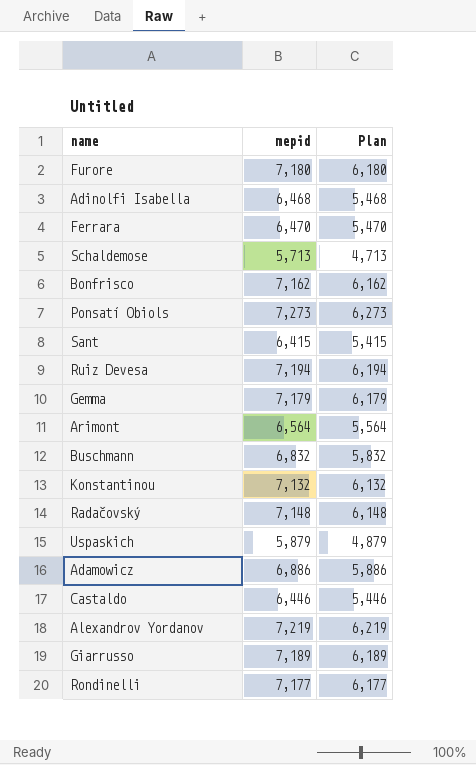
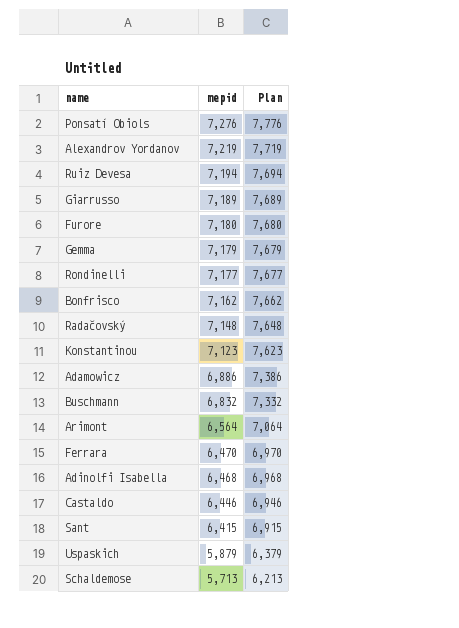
row order: none -> mepid descending
column Plan | formula: [mepid] - 1000 -> [mepid] + 500
Ponsatí Obiols | mepid: 7,273 -> 7,276
Konstantinou | mepid: 7,132 -> 7,123

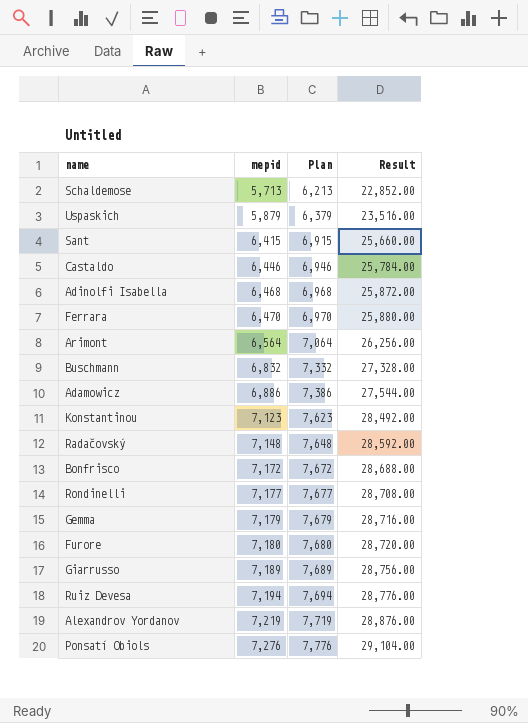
row order: mepid descending -> mepid ascending
column Result | formula: none -> [mepid] * 4
Bonfrisco | mepid: 7,162 -> 7,172
Bonfrisco | Plan: 7,662 -> 7,672

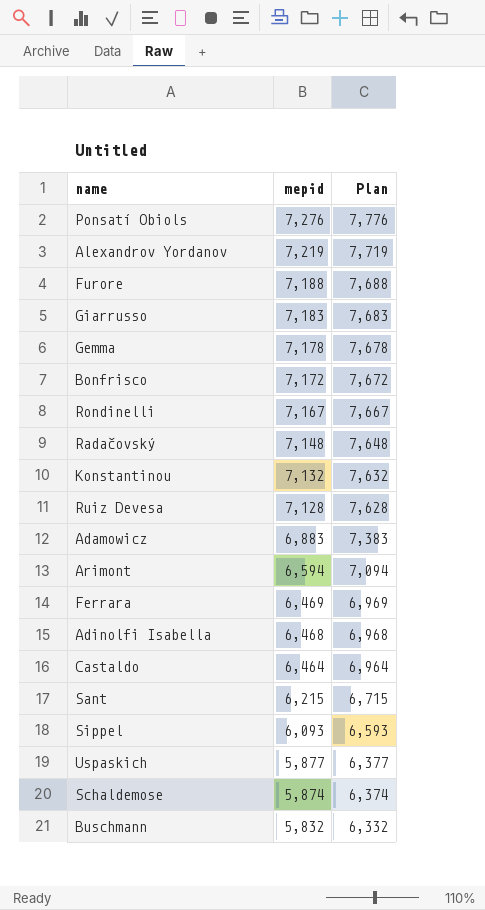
row order: mepid ascending -> mepid descending
column Result | formula: [mepid] * 4 -> none
Furore | mepid: 7,180 -> 7,188
Furore | Plan: 7,680 -> 7,688
Giarrusso | mepid: 7,189 -> 7,183
Giarrusso | Plan: 7,689 -> 7,683
Gemma | mepid: 7,179 -> 7,178
Gemma | Plan: 7,679 -> 7,678
Rondinelli | mepid: 7,177 -> 7,167
Rondinelli | Plan: 7,677 -> 7,667
Konstantinou | mepid: 7,123 -> 7,132
Konstantinou | Plan: 7,623 -> 7,632
Ruiz Devesa | mepid: 7,194 -> 7,128
Ruiz Devesa | Plan: 7,694 -> 7,628
Adamowicz | mepid: 6,886 -> 6,883
Adamowicz | Plan: 7,386 -> 7,383
Arimont | mepid: 6,564 -> 6,594
Arimont | Plan: 7,064 -> 7,094
Ferrara | mepid: 6,470 -> 6,469
Ferrara | Plan: 6,970 -> 6,969
Castaldo | mepid: 6,446 -> 6,464
Castaldo | Plan: 6,946 -> 6,964
Sant | mepid: 6,415 -> 6,215
Sant | Plan: 6,915 -> 6,715
row Sippel: none -> 6,093 | 6,593
Uspaskich | mepid: 5,879 -> 5,877
Uspaskich | Plan: 6,379 -> 6,377
Schaldemose | mepid: 5,713 -> 5,874
Schaldemose | Plan: 6,213 -> 6,374
Buschmann | mepid: 6,832 -> 5,832
Buschmann | Plan: 7,332 -> 6,332

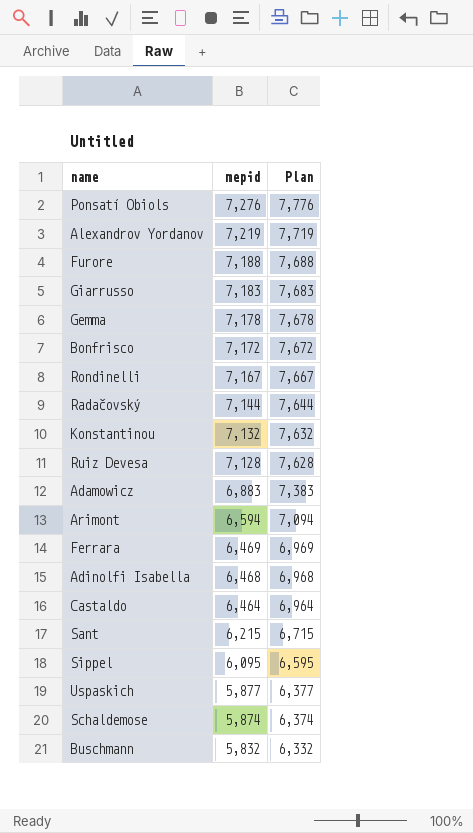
Radačovský | mepid: 7,148 -> 7,144
Radačovský | Plan: 7,648 -> 7,644
Sippel | mepid: 6,093 -> 6,095
Sippel | Plan: 6,593 -> 6,595

